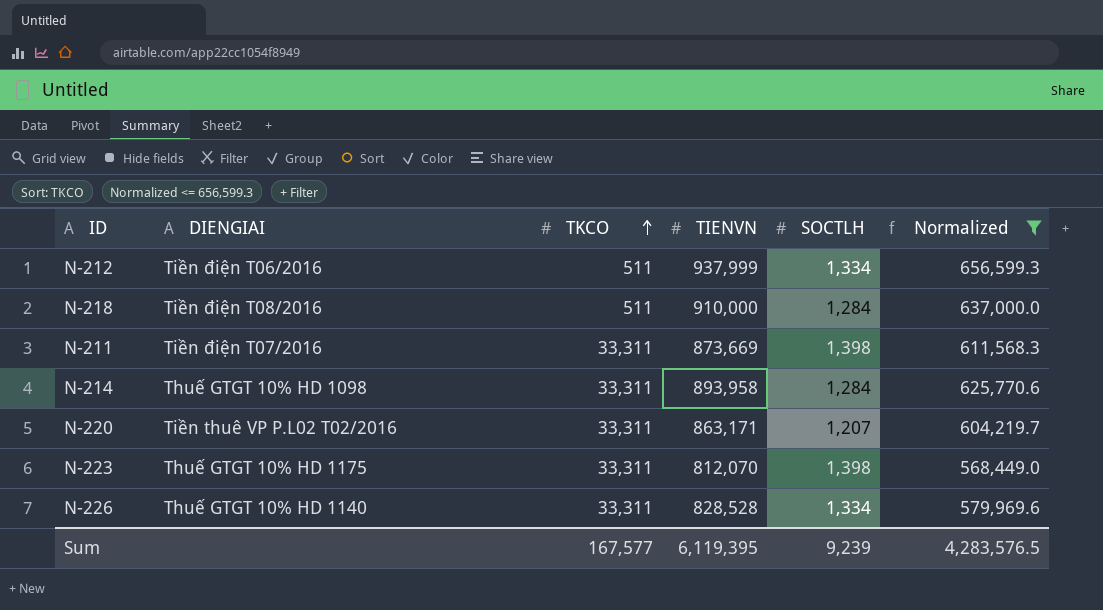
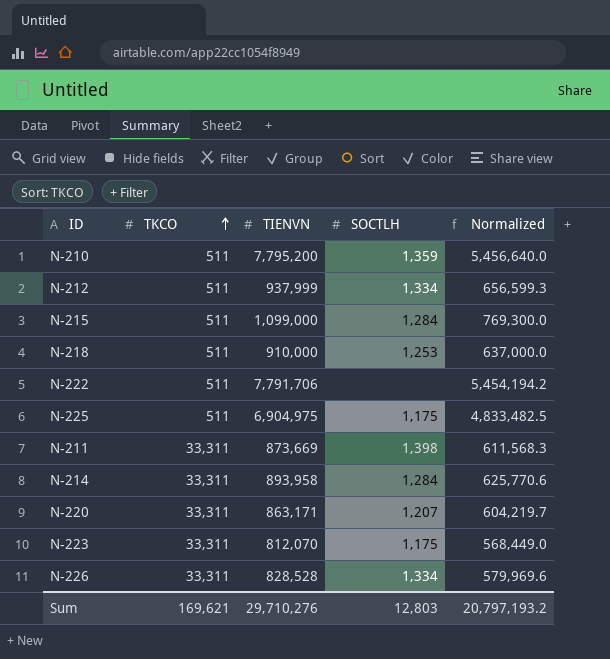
filter: Normalized <= 656,599.3 -> none
column DIENGIAI | position: 2 -> none
N-218 | SOCTLH: 1,284 -> 1,253
N-223 | SOCTLH: 1,398 -> 1,175
Sum | TKCO: 167,577 -> 169,621
Sum | TIENVN: 6,119,395 -> 29,710,276
Sum | SOCTLH: 9,239 -> 12,803
Sum | Normalized: 4,283,576.5 -> 20,797,193.2

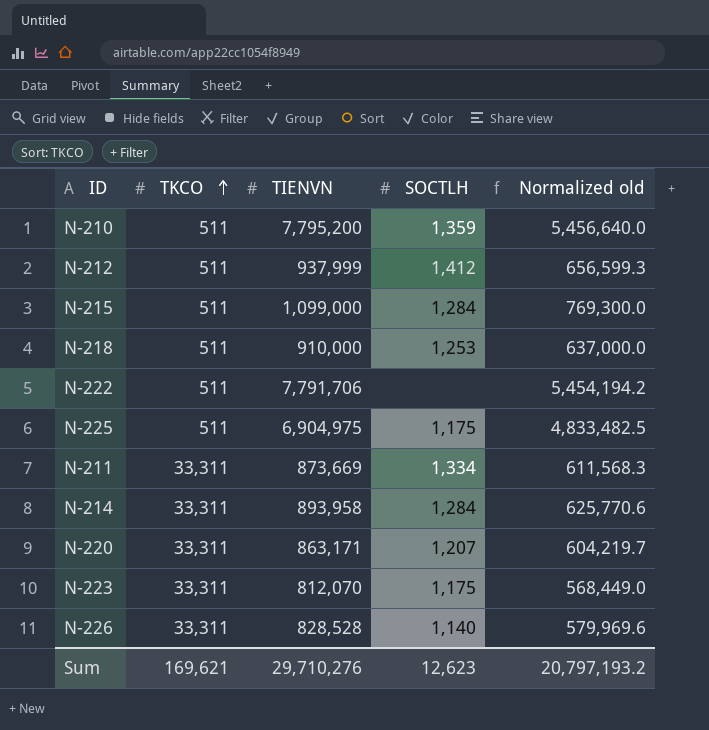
column name: Normalized -> Normalized old
N-212 | SOCTLH: 1,334 -> 1,412
N-211 | SOCTLH: 1,398 -> 1,334
N-226 | SOCTLH: 1,334 -> 1,140
Sum | SOCTLH: 12,803 -> 12,623

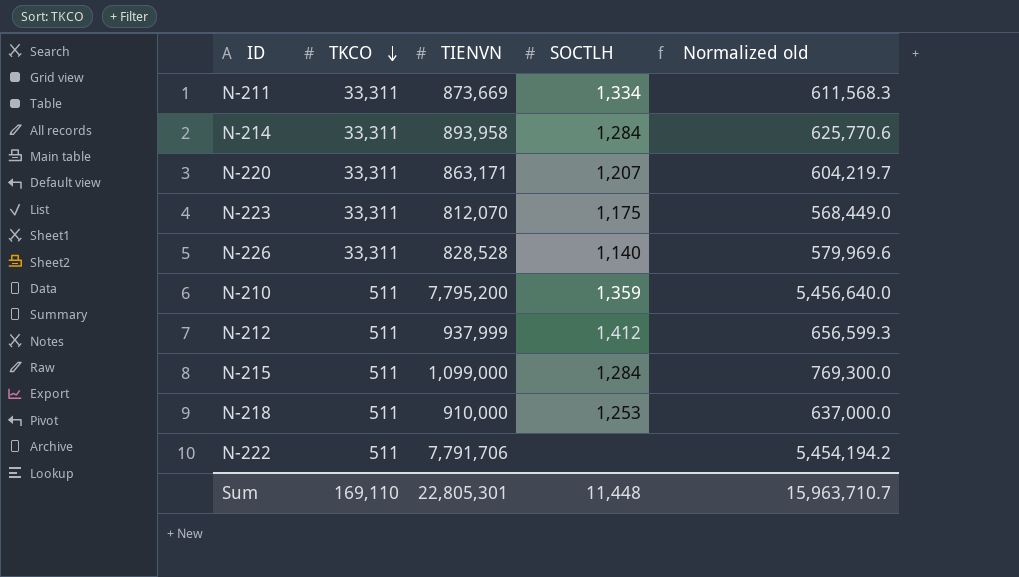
row order: TKCO ascending -> TKCO descending
row N-225: 511 | 6,904,975 | 1,175 | 4,833,482.5 -> none
Sum | TKCO: 169,621 -> 169,110
Sum | TIENVN: 29,710,276 -> 22,805,301
Sum | SOCTLH: 12,623 -> 11,448
Sum | Normalized old: 20,797,193.2 -> 15,963,710.7

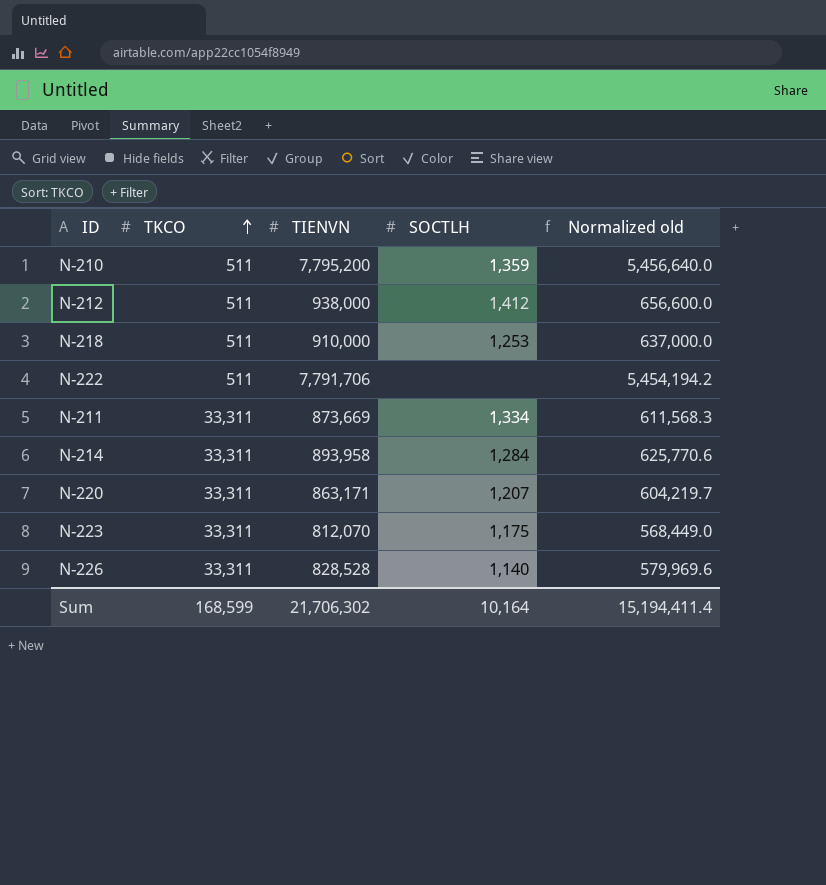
row order: TKCO descending -> TKCO ascending
row N-215: 511 | 1,099,000 | 1,284 | 769,300.0 -> none
N-212 | TIENVN: 937,999 -> 938,000
N-212 | Normalized old: 656,599.3 -> 656,600.0
Sum | TKCO: 169,110 -> 168,599
Sum | TIENVN: 22,805,301 -> 21,706,302
Sum | SOCTLH: 11,448 -> 10,164
Sum | Normalized old: 15,963,710.7 -> 15,194,411.4

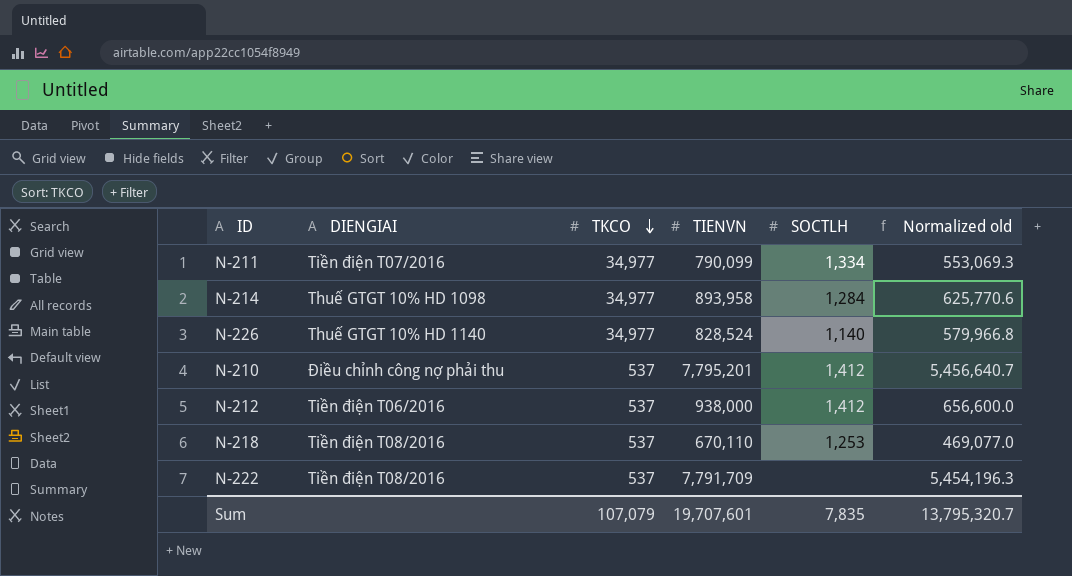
row order: TKCO ascending -> TKCO descending
column DIENGIAI | position: none -> 2
row N-220: 33,311 | 863,171 | 1,207 | 604,219.7 -> none
row N-223: 33,311 | 812,070 | 1,175 | 568,449.0 -> none
N-211 | TKCO: 33,311 -> 34,977
N-211 | TIENVN: 873,669 -> 790,099
N-211 | Normalized old: 611,568.3 -> 553,069.3
N-214 | TKCO: 33,311 -> 34,977
N-226 | TKCO: 33,311 -> 34,977
N-226 | TIENVN: 828,528 -> 828,524
N-226 | Normalized old: 579,969.6 -> 579,966.8
N-210 | TKCO: 511 -> 537
N-210 | TIENVN: 7,795,200 -> 7,795,201
N-210 | SOCTLH: 1,359 -> 1,412
N-210 | Normalized old: 5,456,640.0 -> 5,456,640.7
N-212 | TKCO: 511 -> 537
N-218 | TKCO: 511 -> 537
N-218 | TIENVN: 910,000 -> 670,110
N-218 | Normalized old: 637,000.0 -> 469,077.0
N-222 | TKCO: 511 -> 537
N-222 | TIENVN: 7,791,706 -> 7,791,709
N-222 | Normalized old: 5,454,194.2 -> 5,454,196.3
Sum | TKCO: 168,599 -> 107,079
Sum | TIENVN: 21,706,302 -> 19,707,601
Sum | SOCTLH: 10,164 -> 7,835
Sum | Normalized old: 15,194,411.4 -> 13,795,320.7

